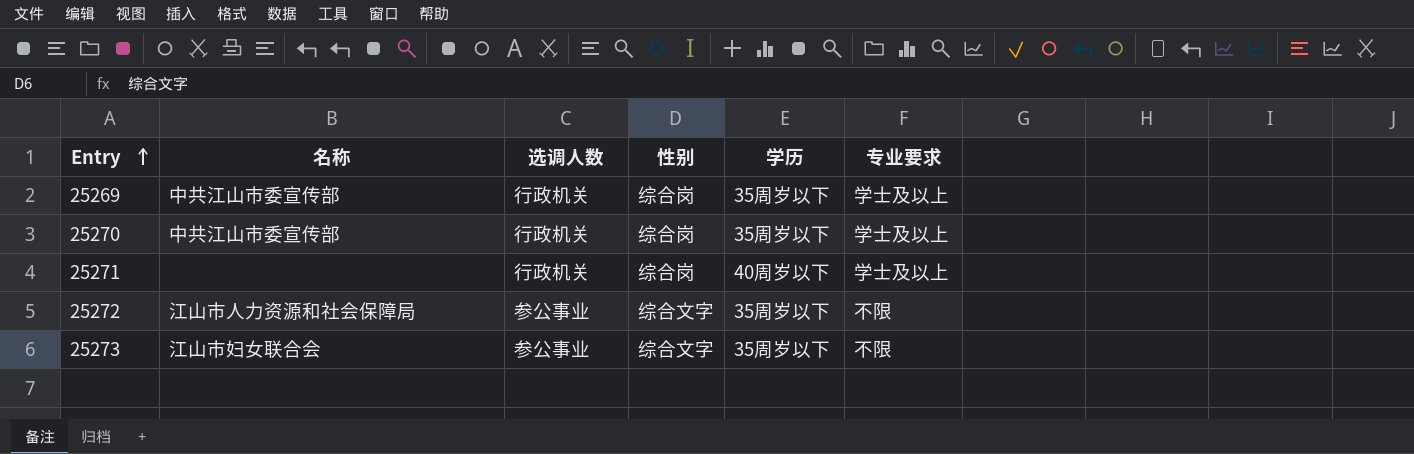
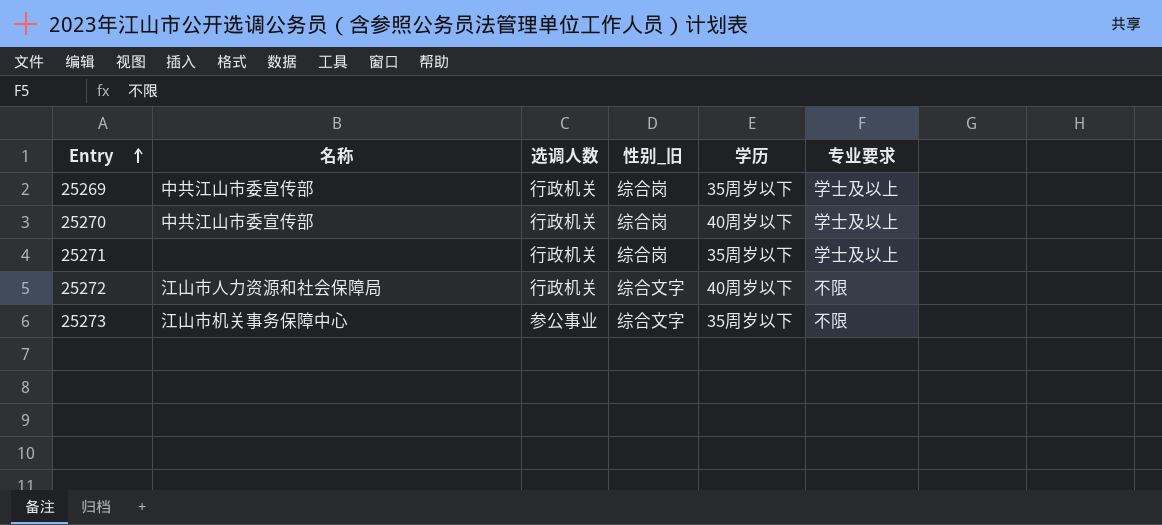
column name: 性别 -> 性别_旧
25270 | 学历: 35周岁以下 -> 40周岁以下
25271 | 学历: 40周岁以下 -> 35周岁以下
25272 | 选调人数: 参公事业 -> 行政机关
25272 | 学历: 35周岁以下 -> 40周岁以下
25273 | 名称: 江山市妇女联合会 -> 江山市机关事务保障中心

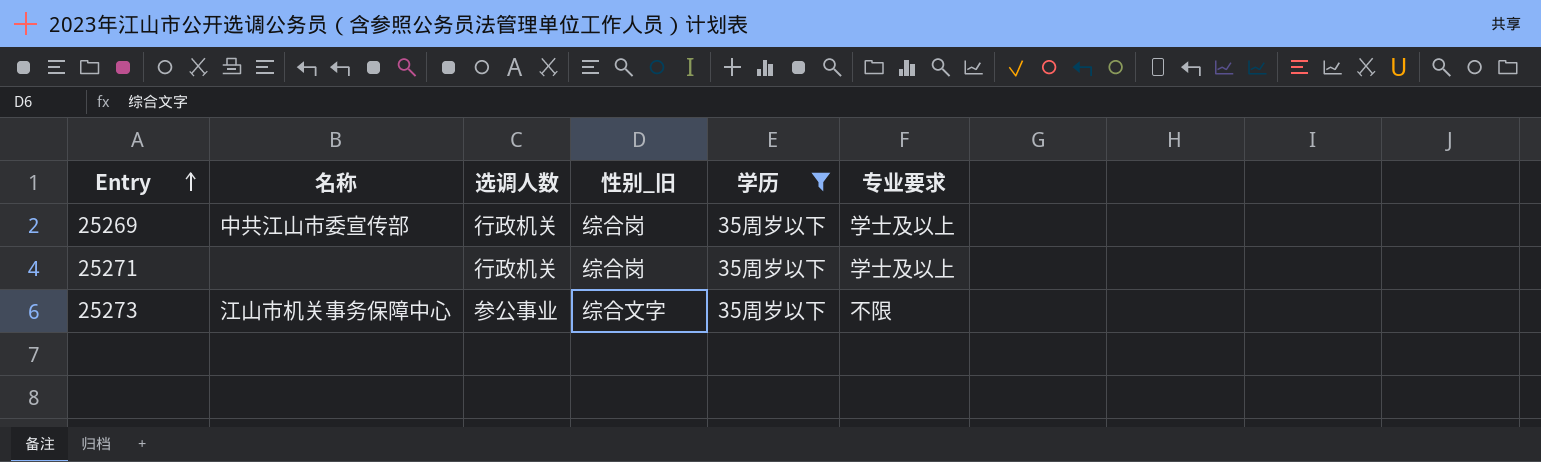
filter: none -> 学历 = 35周岁以下

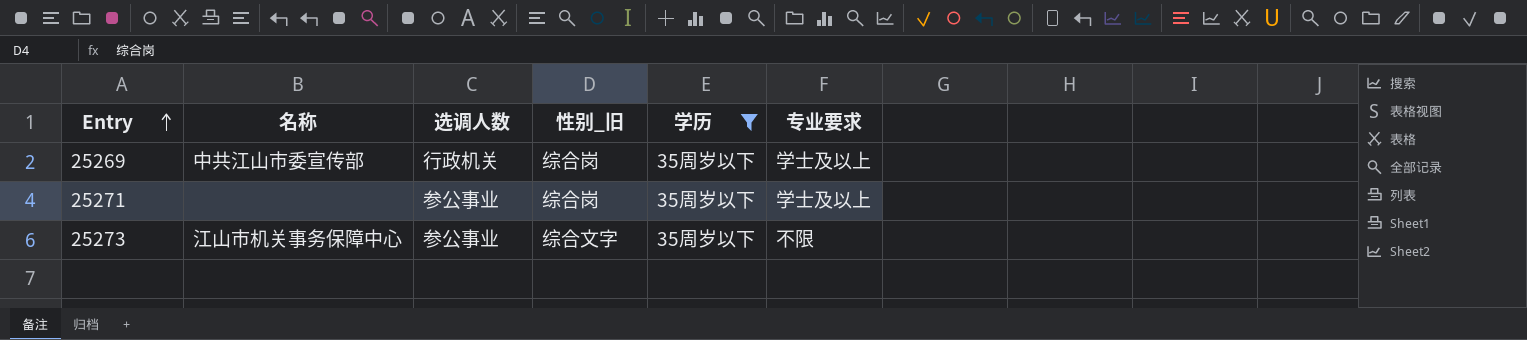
25271 | 选调人数: 行政机关 -> 参公事业

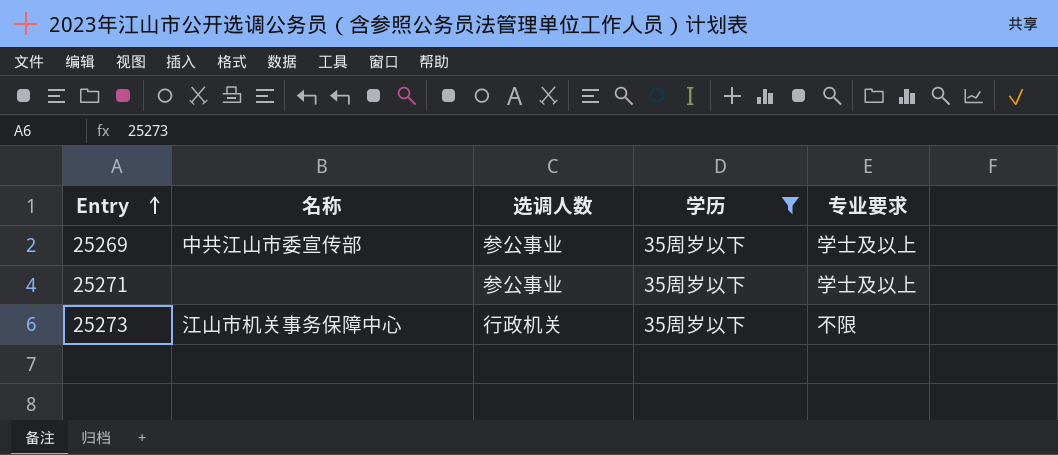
column 性别_旧 | position: 4 -> none
25269 | 选调人数: 行政机关 -> 参公事业
25273 | 选调人数: 参公事业 -> 行政机关

